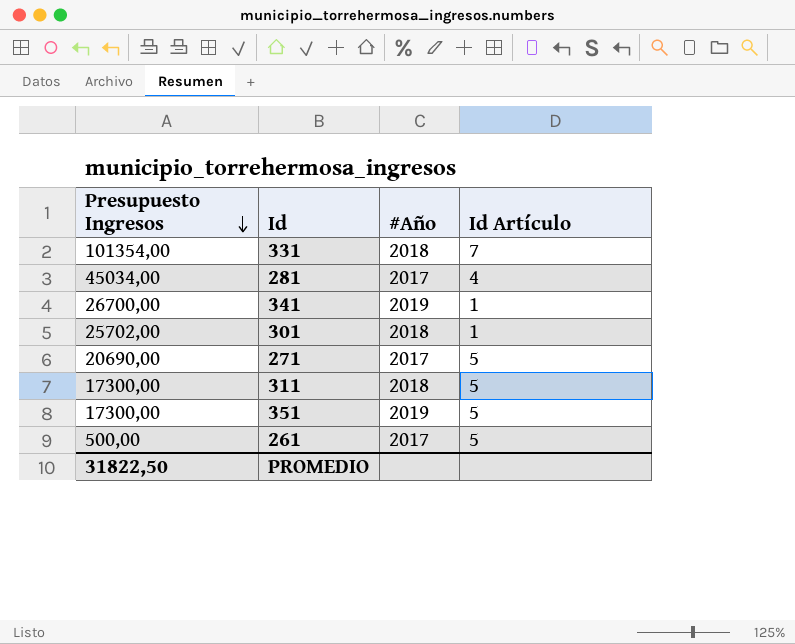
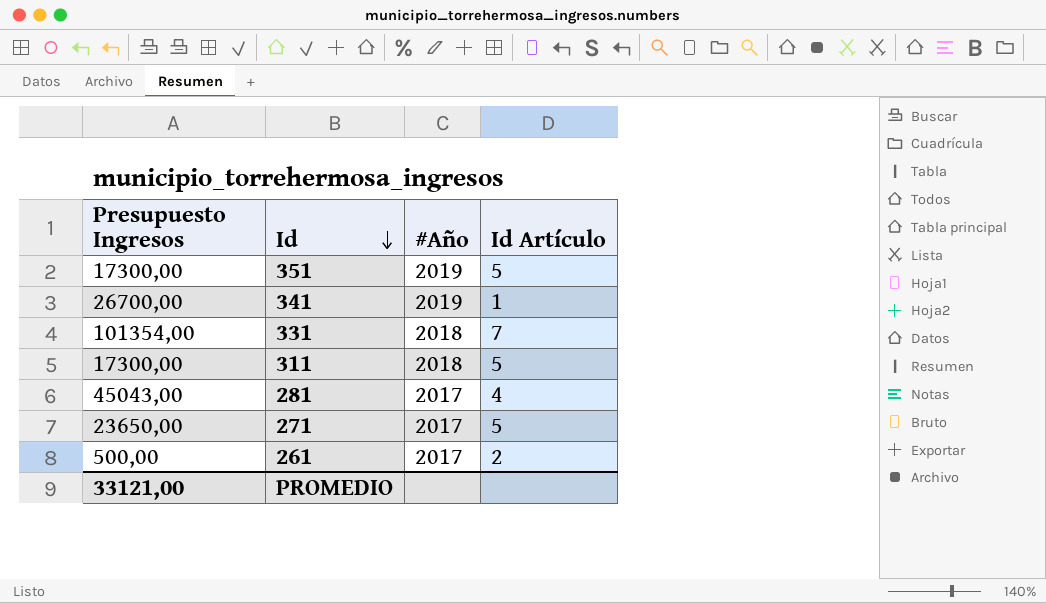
row order: Presupuesto Ingresos descending -> Id descending
row 301: 25702,00 | 2018 | 1 -> none
281 | Presupuesto Ingresos: 45034,00 -> 45043,00
271 | Presupuesto Ingresos: 20690,00 -> 23650,00
261 | Id Artículo: 5 -> 2
PROMEDIO | Presupuesto Ingresos: 31822,50 -> 33121,00

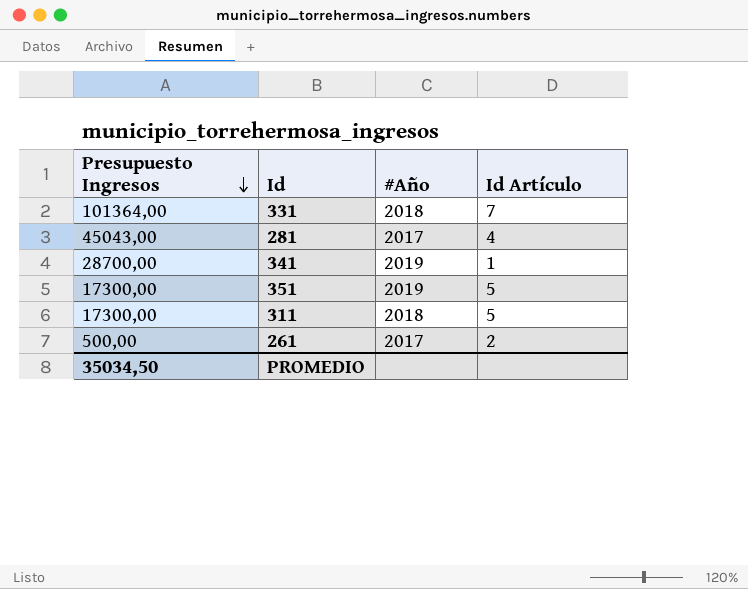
row order: Id descending -> Presupuesto Ingresos descending
row 271: 23650,00 | 2017 | 5 -> none
331 | Presupuesto Ingresos: 101354,00 -> 101364,00
341 | Presupuesto Ingresos: 26700,00 -> 28700,00
PROMEDIO | Presupuesto Ingresos: 33121,00 -> 35034,50

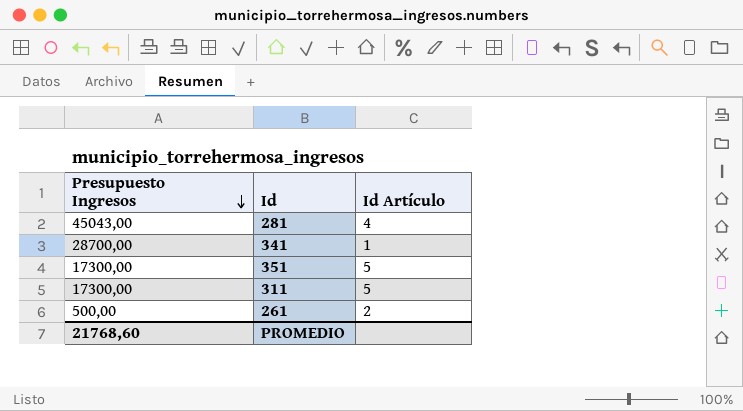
column #Año | position: 3 -> none
row 331: 101364,00 | 2018 | 7 -> none
PROMEDIO | Presupuesto Ingresos: 35034,50 -> 21768,60

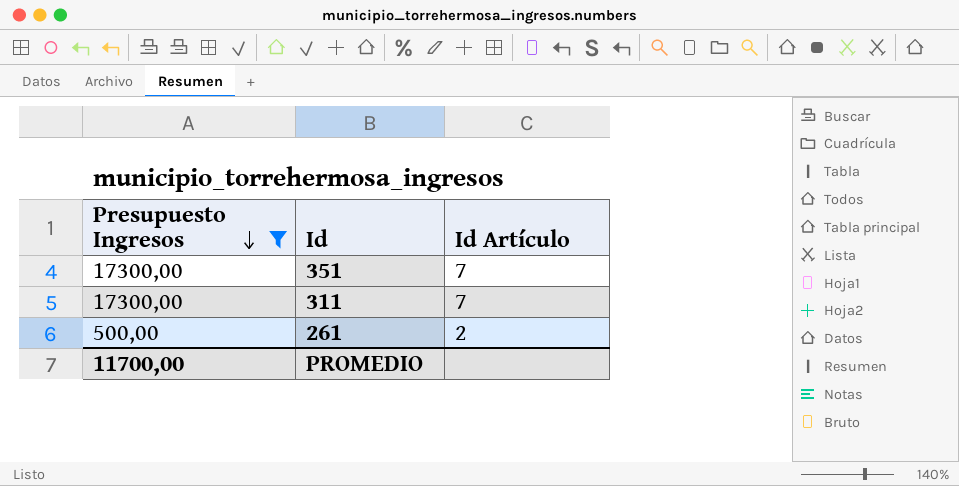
filter: none -> Presupuesto Ingresos <= 17300,00
351 | Id Artículo: 5 -> 7
311 | Id Artículo: 5 -> 7
PROMEDIO | Presupuesto Ingresos: 21768,60 -> 11700,00

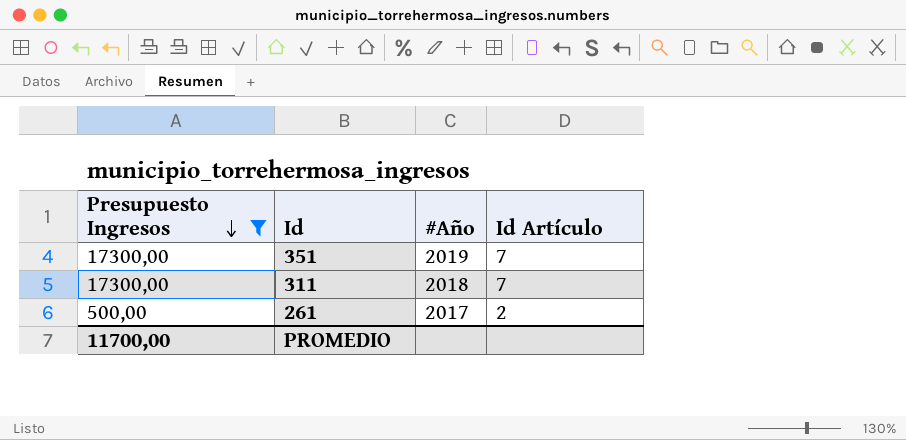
column #Año | position: none -> 3

